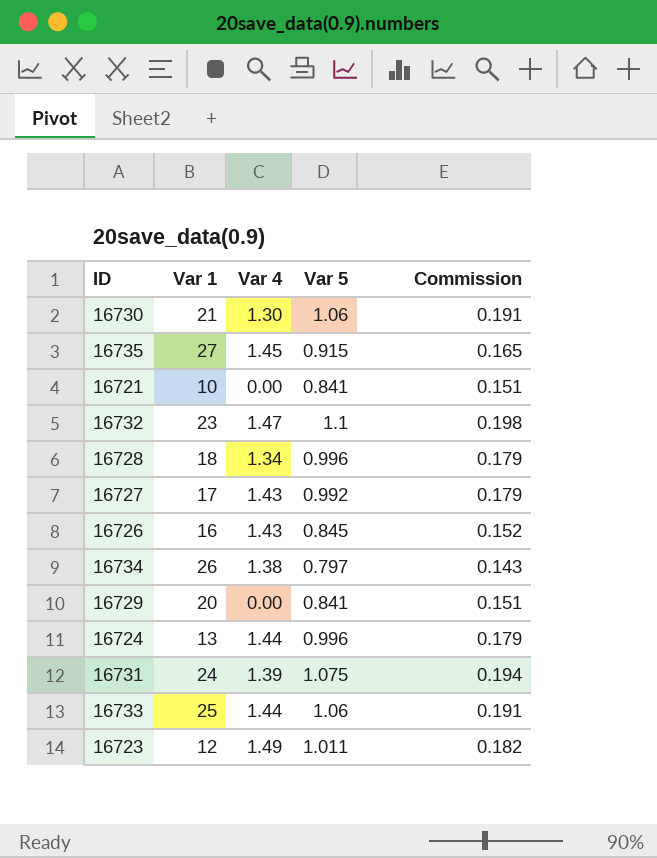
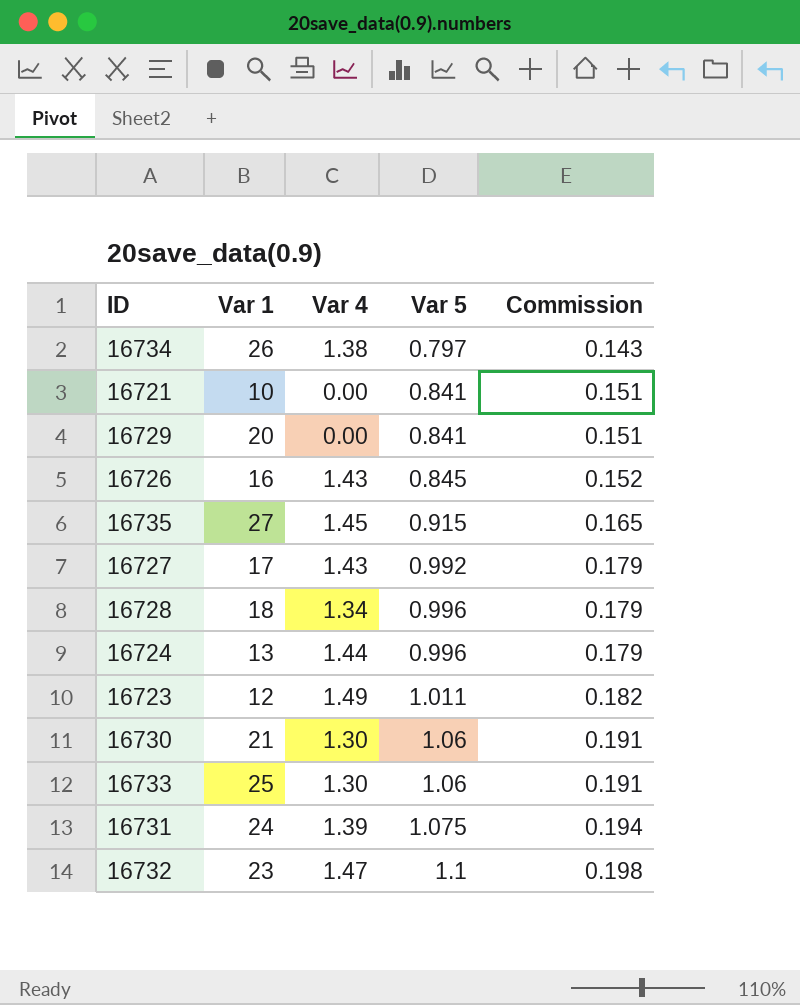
row order: none -> Var 5 ascending
16733 | Var 4: 1.44 -> 1.30

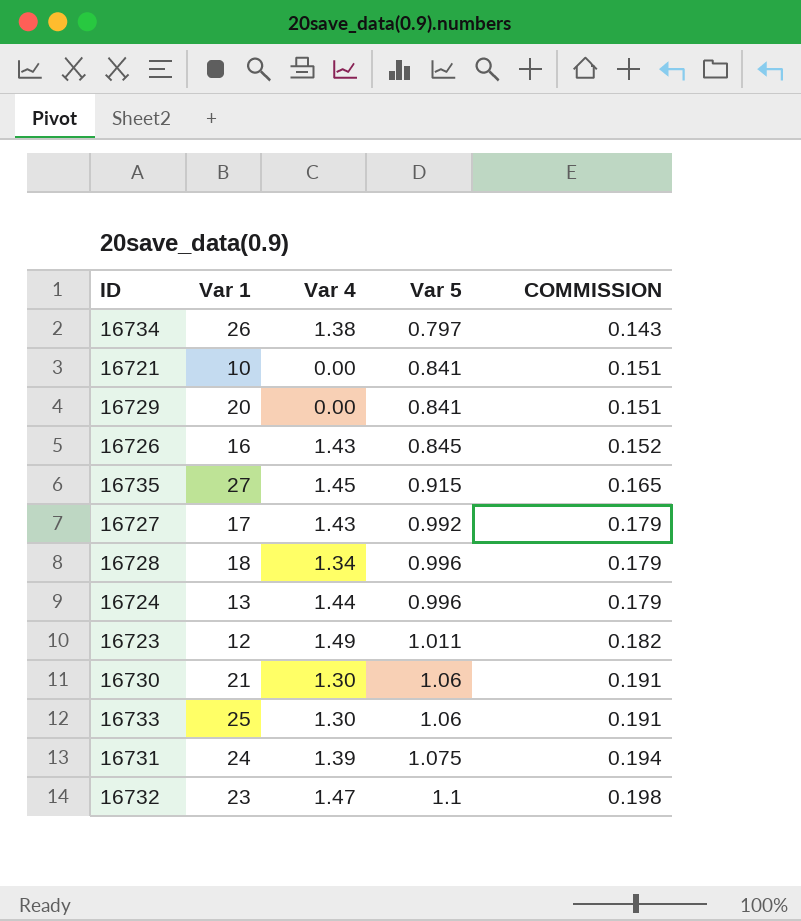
column name: Commission -> COMMISSION

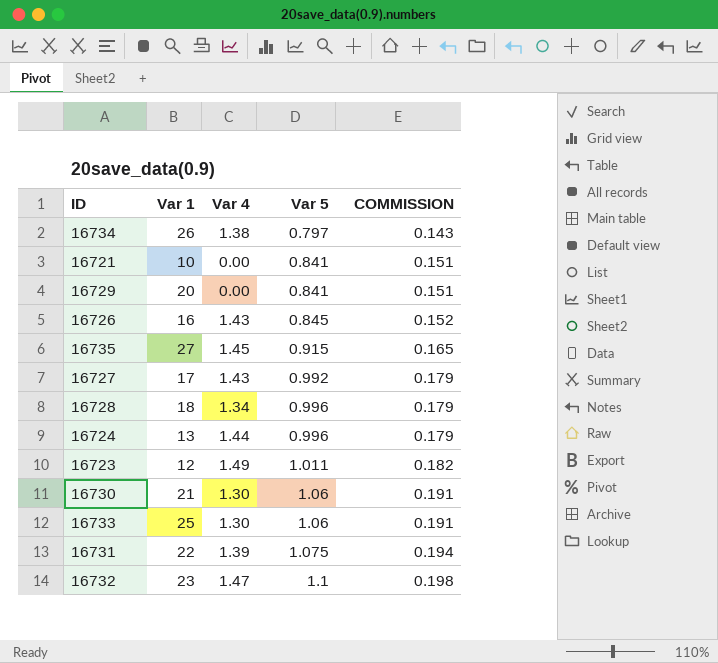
16731 | Var 1: 24 -> 22

